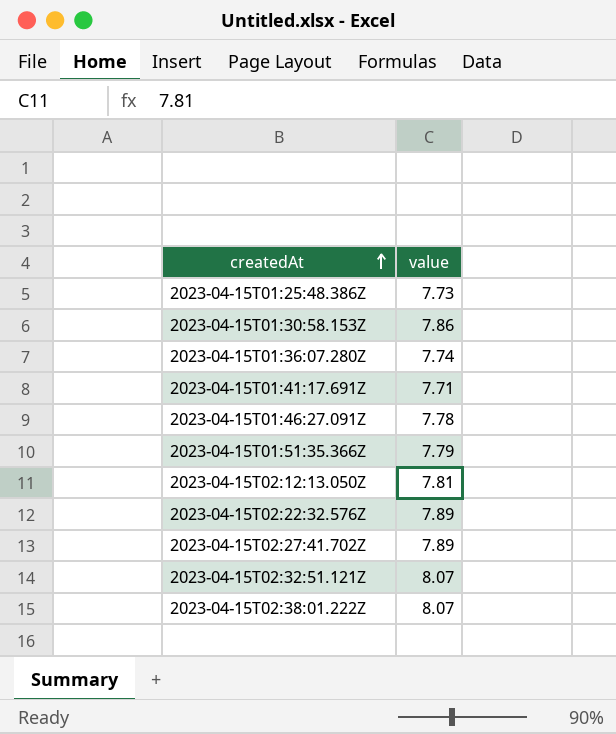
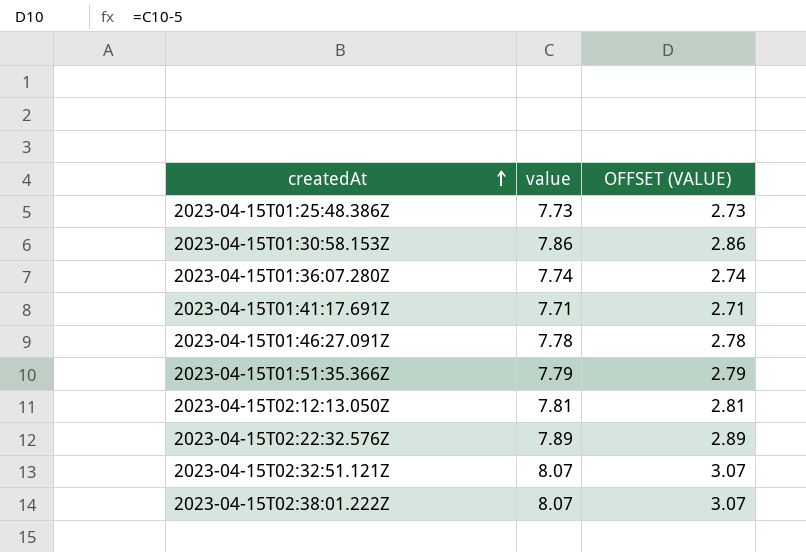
column OFFSET (VALUE) | formula: none -> [value] - 5
row 2023-04-15T02:27:41.702Z: 7.89 -> none

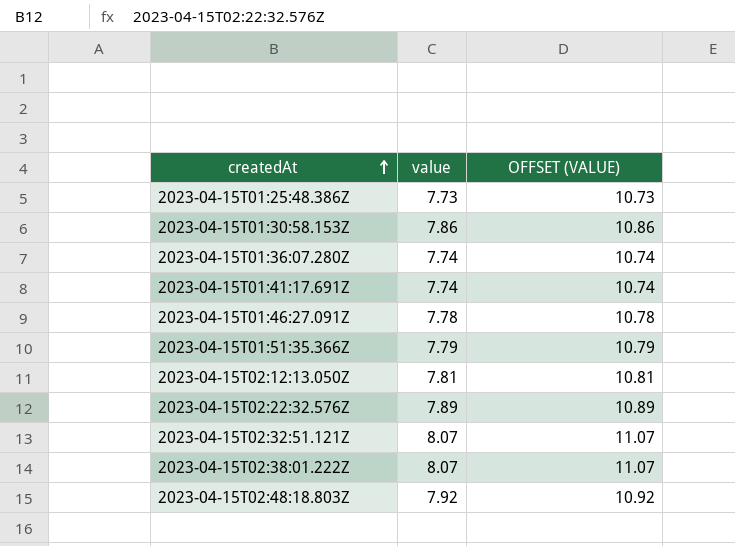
column OFFSET (VALUE) | formula: [value] - 5 -> [value] + 3
2023-04-15T01:41:17.691Z | value: 7.71 -> 7.74
row 2023-04-15T02:48:18.803Z: none -> 7.92 | 10.92

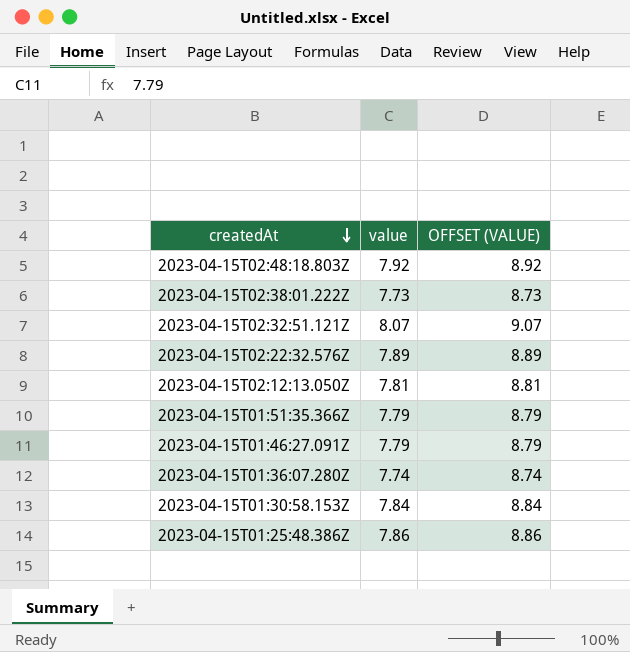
row order: createdAt ascending -> createdAt descending
column OFFSET (VALUE) | formula: [value] + 3 -> [value] + 1
row 2023-04-15T01:41:17.691Z: 7.74 | 10.74 -> none
2023-04-15T02:38:01.222Z | value: 8.07 -> 7.73
2023-04-15T01:46:27.091Z | value: 7.78 -> 7.79
2023-04-15T01:30:58.153Z | value: 7.86 -> 7.84
2023-04-15T01:25:48.386Z | value: 7.73 -> 7.86

